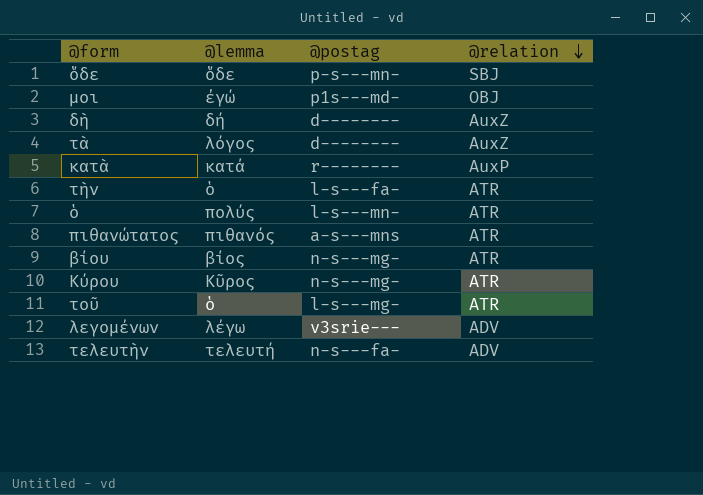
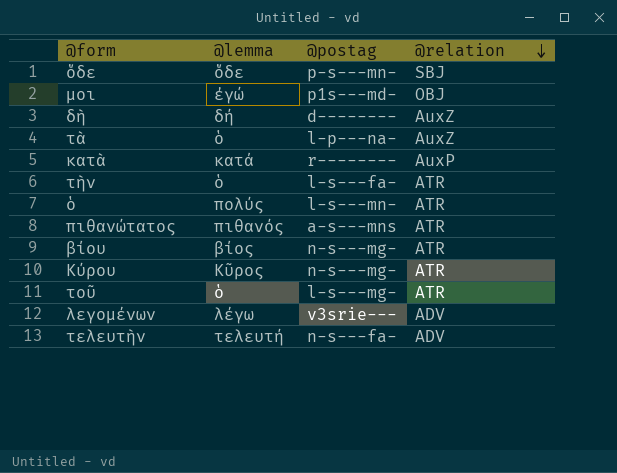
τὰ | @lemma: λόγος -> ὁ
τὰ | @postag: d-------- -> l-p---na-

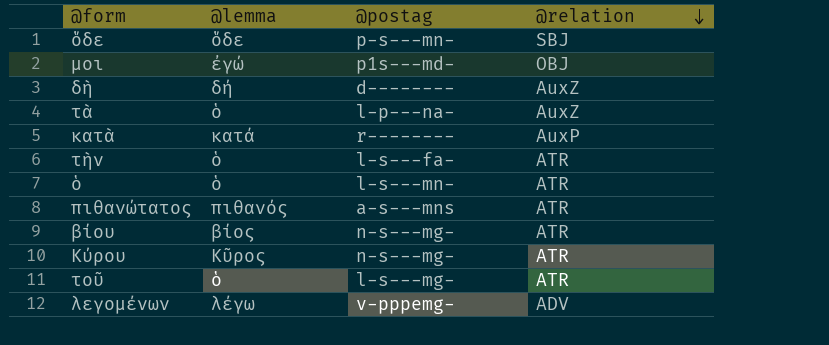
row τελευτὴν: τελευτή | n-s---fa- | ADV -> none
ὁ | @lemma: πολύς -> ὁ
λεγομένων | @postag: v3srie--- -> v-pppemg-

